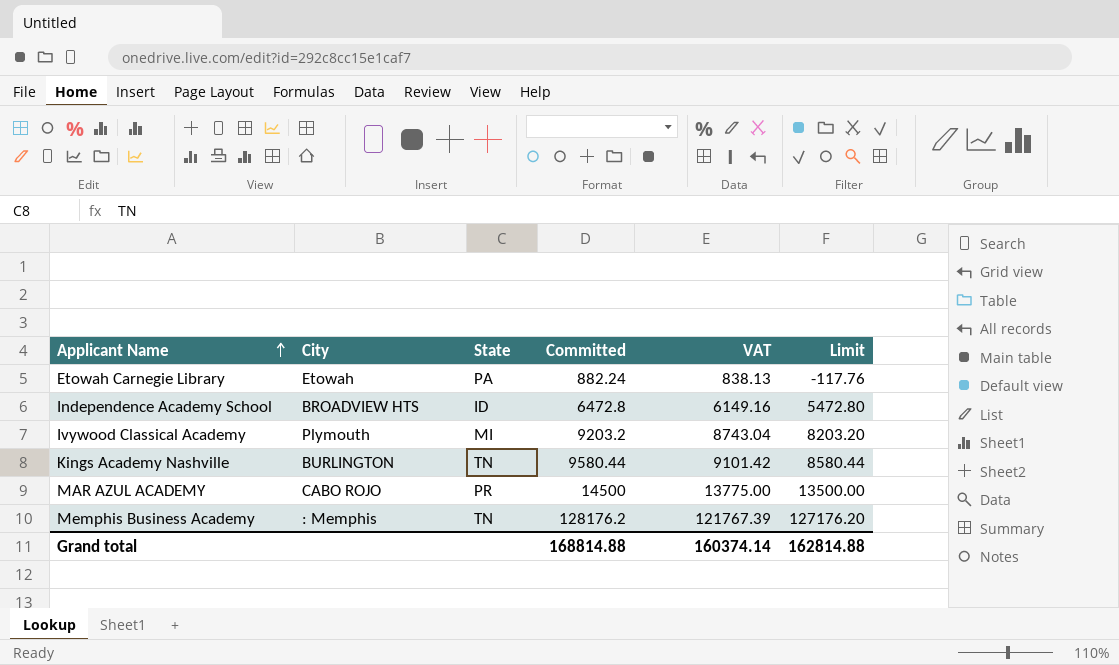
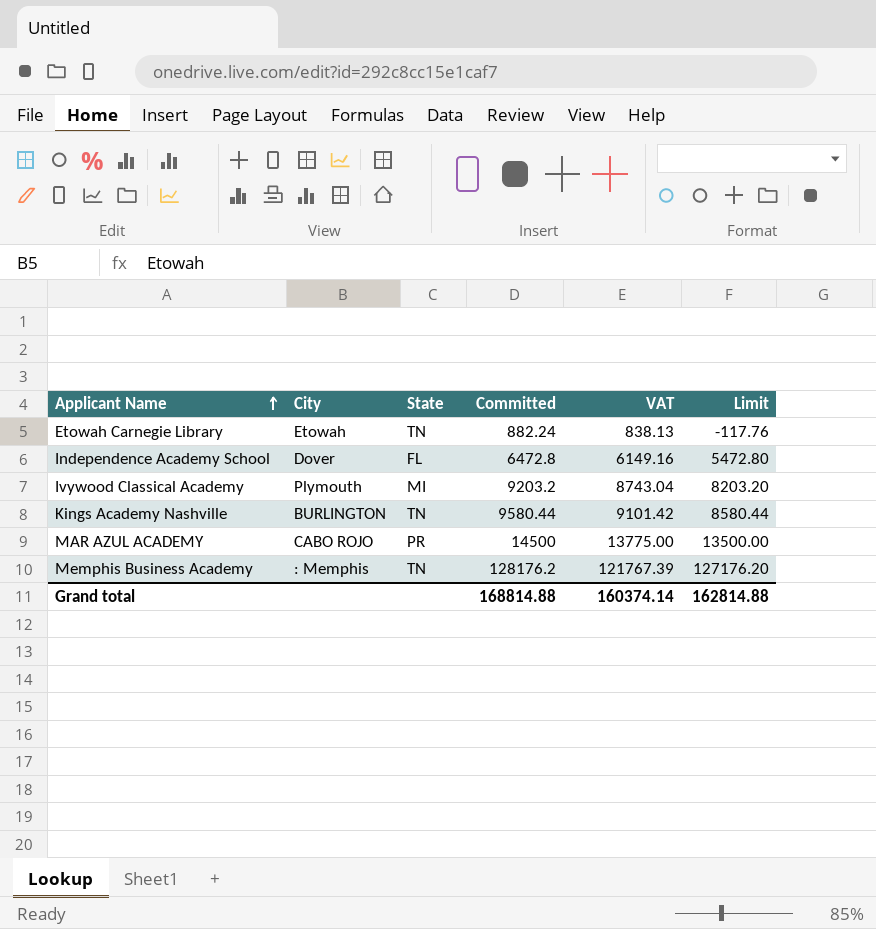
Etowah Carnegie Library | State: PA -> TN
Independence Academy School | City: BROADVIEW HTS -> Dover
Independence Academy School | State: ID -> FL

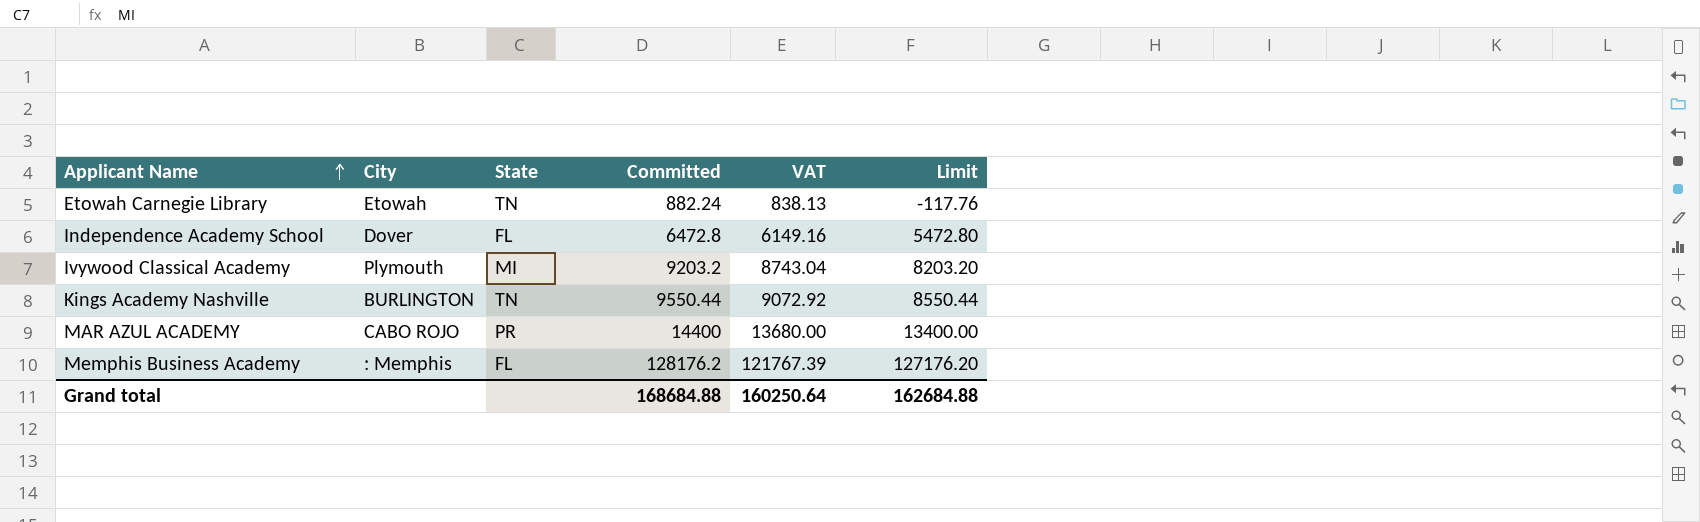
Kings Academy Nashville | Committed: 9580.44 -> 9550.44
Kings Academy Nashville | VAT: 9101.42 -> 9072.92
Kings Academy Nashville | Limit: 8580.44 -> 8550.44
MAR AZUL ACADEMY | Committed: 14500 -> 14400
MAR AZUL ACADEMY | VAT: 13775.00 -> 13680.00
MAR AZUL ACADEMY | Limit: 13500.00 -> 13400.00
Memphis Business Academy | State: TN -> FL
Grand total | Committed: 168814.88 -> 168684.88
Grand total | VAT: 160374.14 -> 160250.64
Grand total | Limit: 162814.88 -> 162684.88

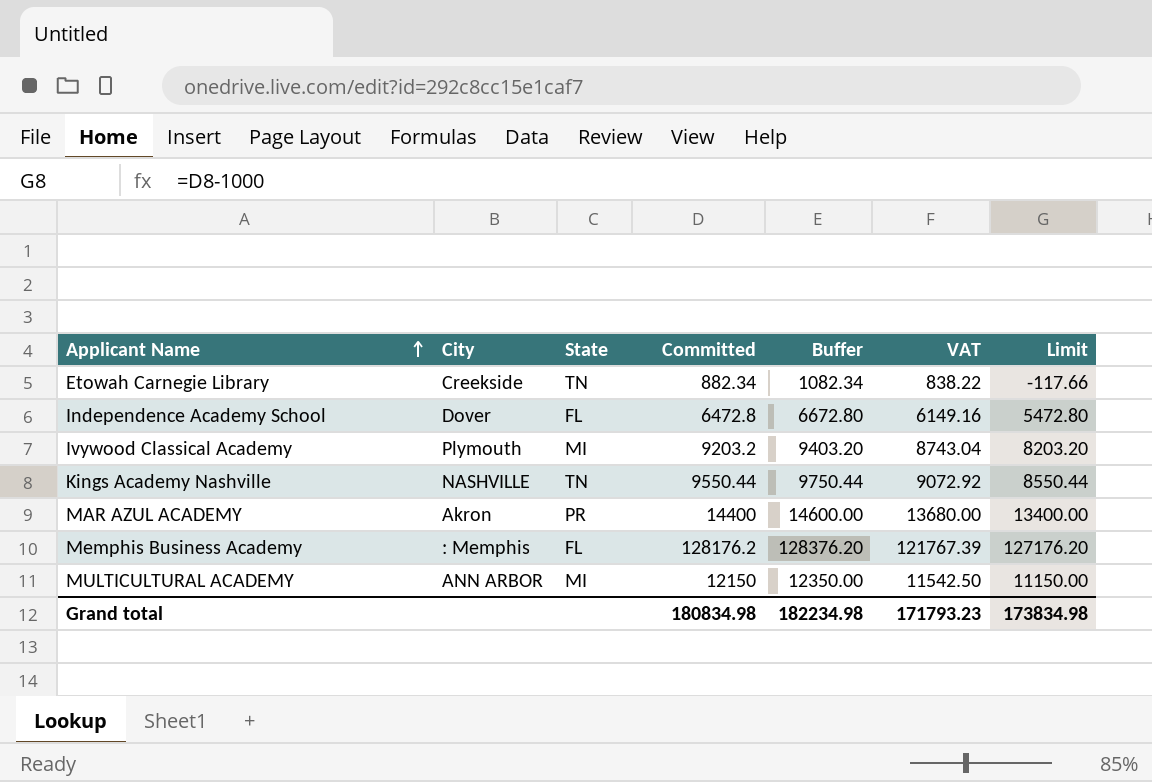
column Buffer | formula: none -> [Committed] + 200
Etowah Carnegie Library | City: Etowah -> Creekside
Etowah Carnegie Library | Committed: 882.24 -> 882.34
Etowah Carnegie Library | VAT: 838.13 -> 838.22
Etowah Carnegie Library | Limit: -117.76 -> -117.66
Kings Academy Nashville | City: BURLINGTON -> NASHVILLE
MAR AZUL ACADEMY | City: CABO ROJO -> Akron
row MULTICULTURAL ACADEMY: none -> ANN ARBOR | MI | 12150 | 12350.00 | 11542.50 | 11150.00
Grand total | Committed: 168684.88 -> 180834.98
Grand total | VAT: 160250.64 -> 171793.23
Grand total | Limit: 162684.88 -> 173834.98

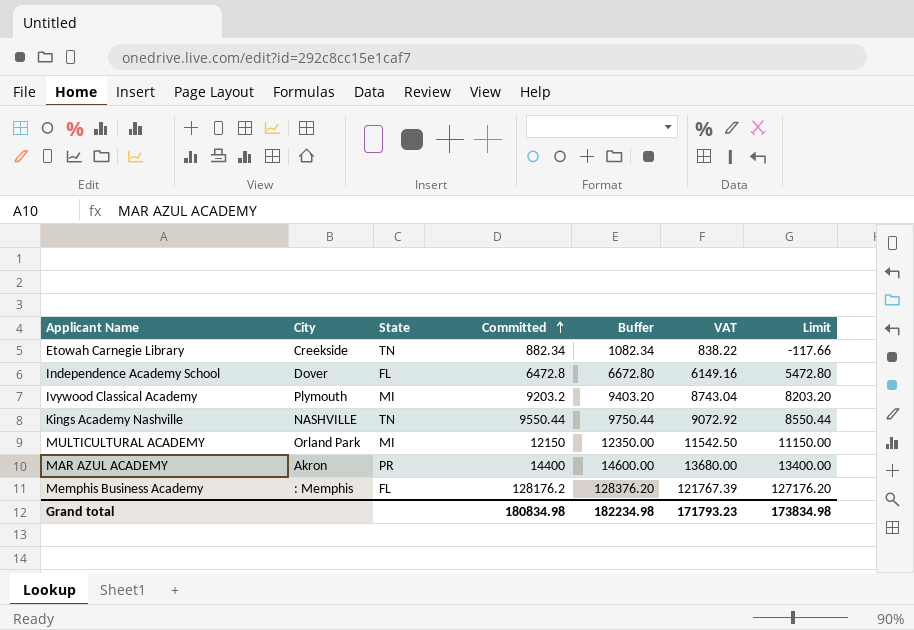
row order: Applicant Name ascending -> Committed ascending
MULTICULTURAL ACADEMY | City: ANN ARBOR -> Orland Park

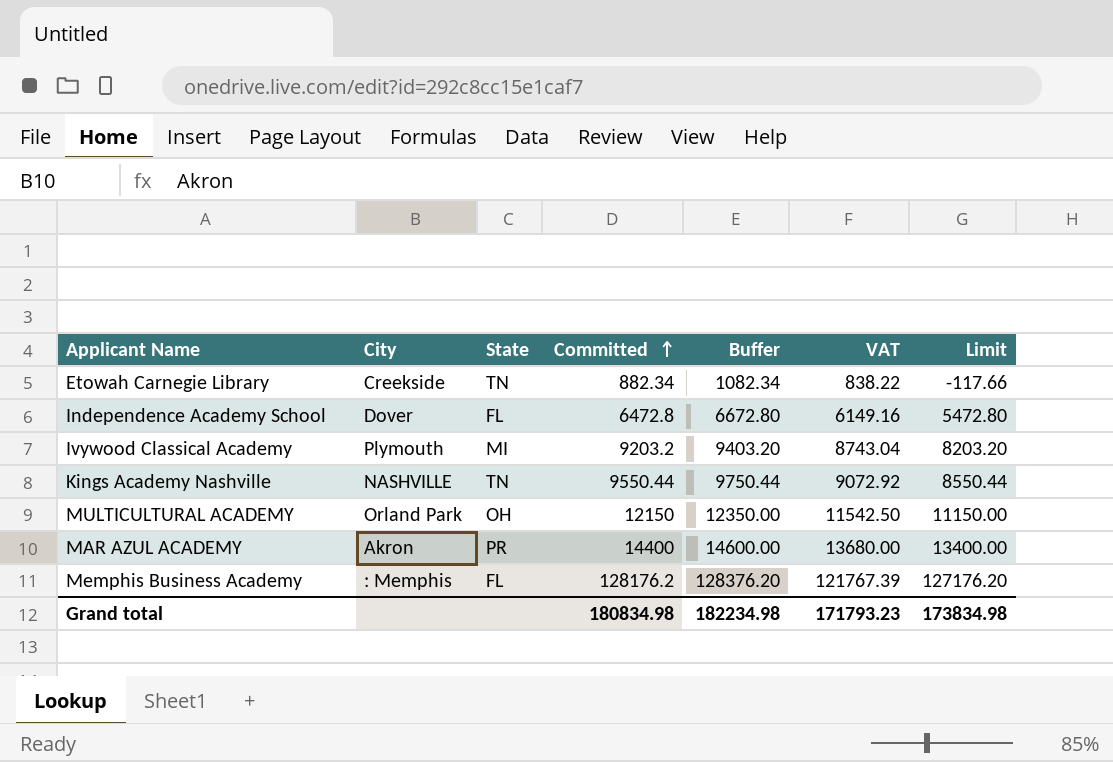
MULTICULTURAL ACADEMY | State: MI -> OH

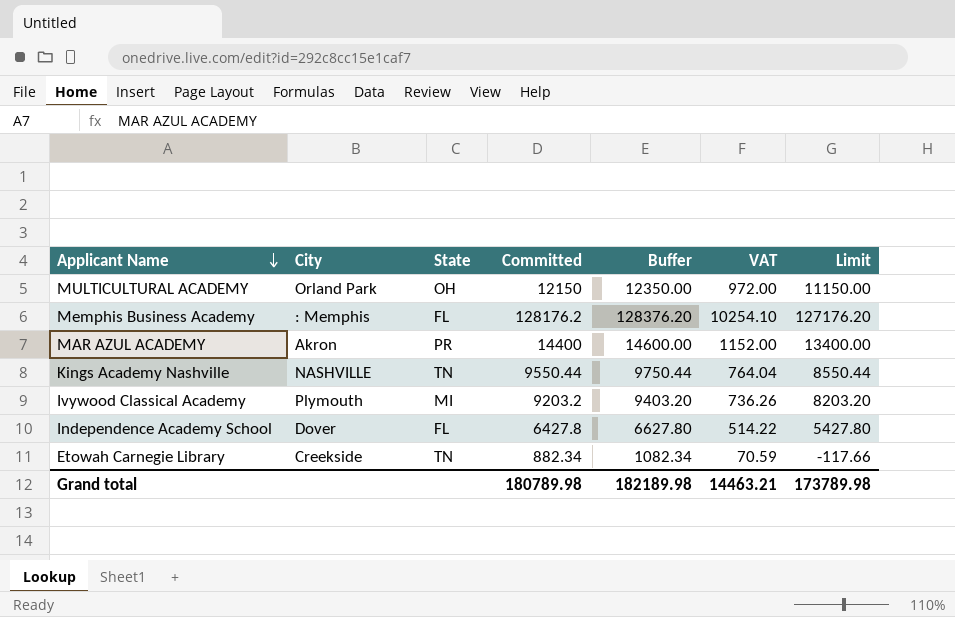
row order: Committed ascending -> Applicant Name descending
column VAT | formula: [Committed] * 0.95 -> [Committed] * 0.08
Independence Academy School | Committed: 6472.8 -> 6427.8
Independence Academy School | Buffer: 6672.80 -> 6627.80
Independence Academy School | Limit: 5472.80 -> 5427.80
Grand total | Committed: 180834.98 -> 180789.98
Grand total | Buffer: 182234.98 -> 182189.98
Grand total | VAT: 171793.23 -> 14463.21
Grand total | Limit: 173834.98 -> 173789.98

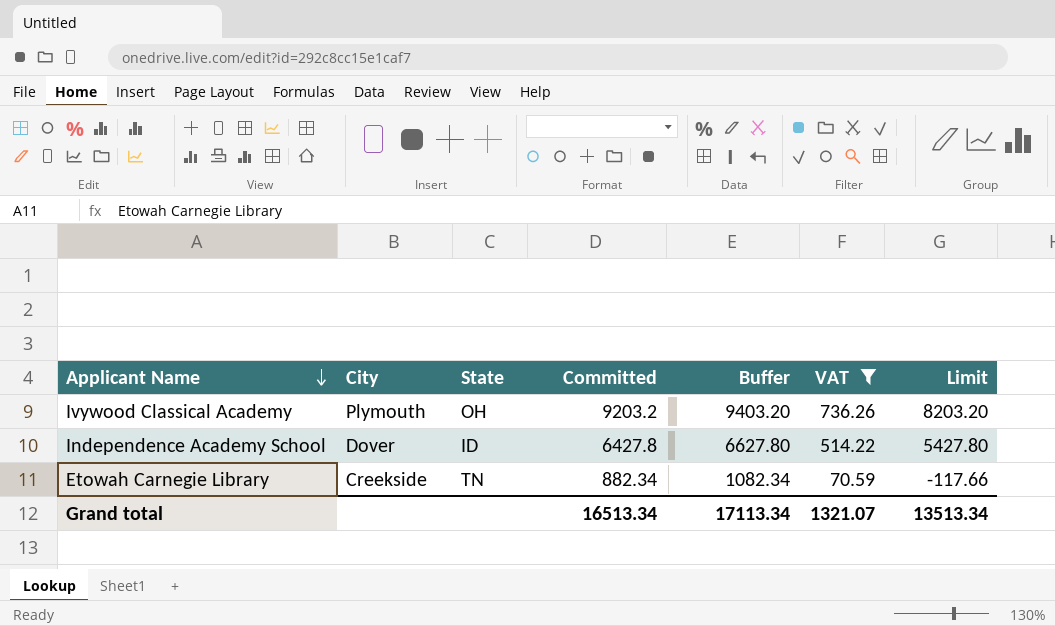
filter: none -> VAT <= 736.26
Ivywood Classical Academy | State: MI -> OH
Independence Academy School | State: FL -> ID
Grand total | Committed: 180789.98 -> 16513.34
Grand total | Buffer: 182189.98 -> 17113.34
Grand total | VAT: 14463.21 -> 1321.07
Grand total | Limit: 173789.98 -> 13513.34

